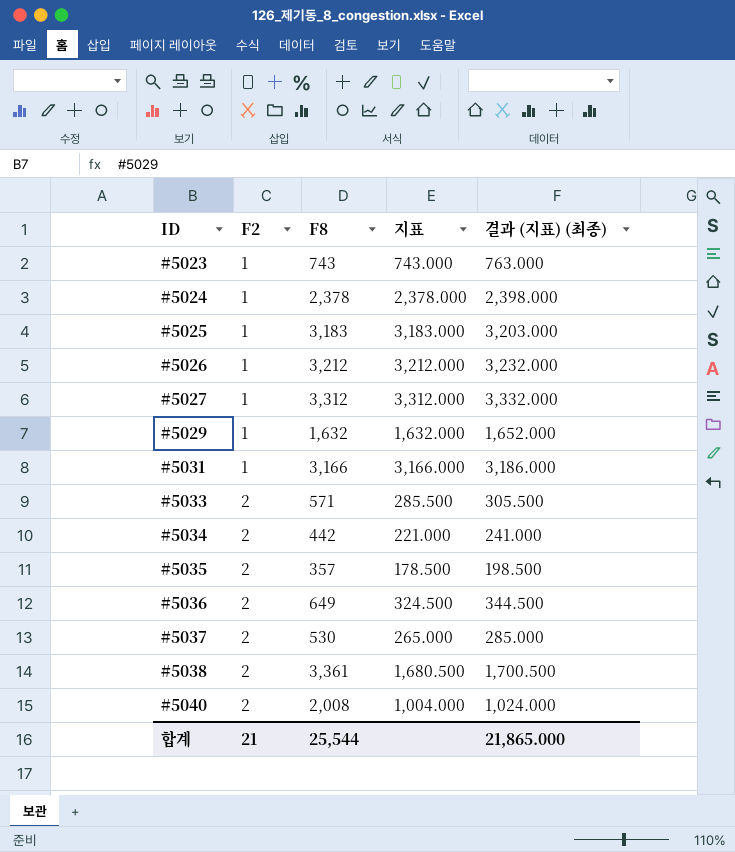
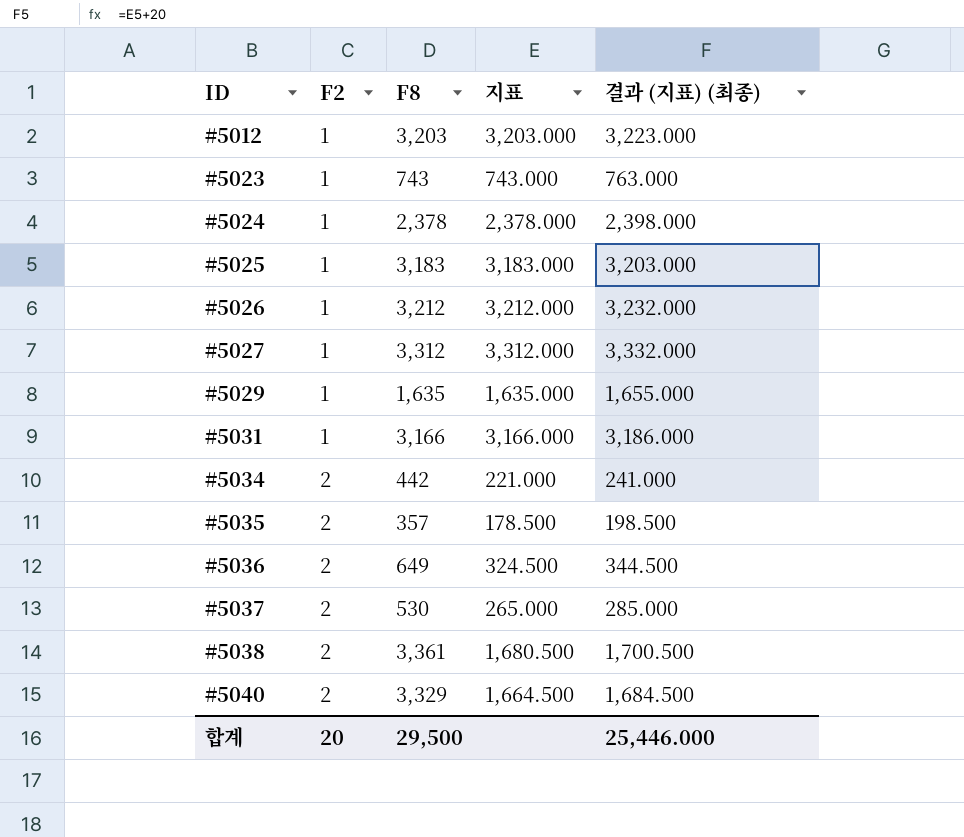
row #5033: 2 | 571 | 285.500 | 305.500 -> none
row #5012: none -> 1 | 3,203 | 3,203.000 | 3,223.000
#5029 | F8: 1,632 -> 1,635
#5029 | 지표: 1,632.000 -> 1,635.000
#5029 | 결과 (지표) (최종): 1,652.000 -> 1,655.000
#5040 | F8: 2,008 -> 3,329
#5040 | 지표: 1,004.000 -> 1,664.500
#5040 | 결과 (지표) (최종): 1,024.000 -> 1,684.500
합계 | F2: 21 -> 20
합계 | F8: 25,544 -> 29,500
합계 | 결과 (지표) (최종): 21,865.000 -> 25,446.000

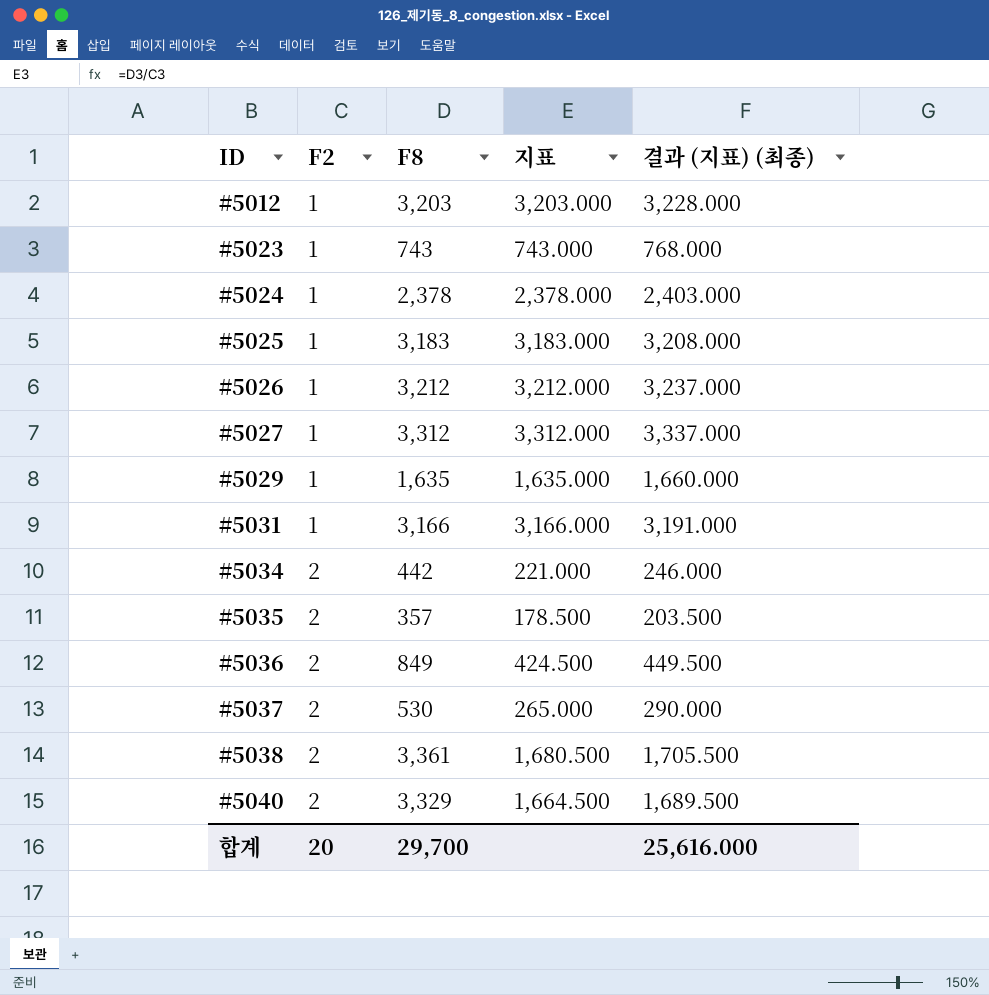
column 결과 (지표) (최종) | formula: [지표] + 20 -> [지표] + 25
#5036 | F8: 649 -> 849
#5036 | 지표: 324.500 -> 424.500
합계 | F8: 29,500 -> 29,700
합계 | 결과 (지표) (최종): 25,446.000 -> 25,616.000

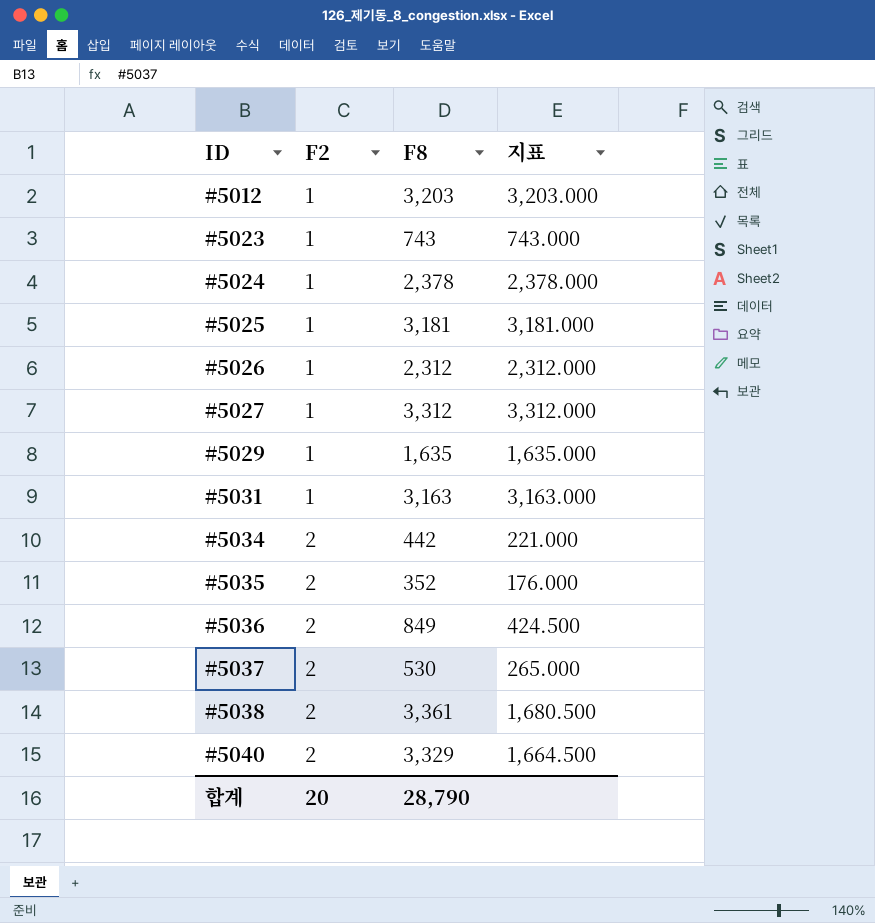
column 결과 (지표) (최종) | formula: [지표] + 25 -> none
#5025 | F8: 3,183 -> 3,181
#5025 | 지표: 3,183.000 -> 3,181.000
#5026 | F8: 3,212 -> 2,312
#5026 | 지표: 3,212.000 -> 2,312.000
#5031 | F8: 3,166 -> 3,163
#5031 | 지표: 3,166.000 -> 3,163.000
#5035 | F8: 357 -> 352
#5035 | 지표: 178.500 -> 176.000
합계 | F8: 29,700 -> 28,790

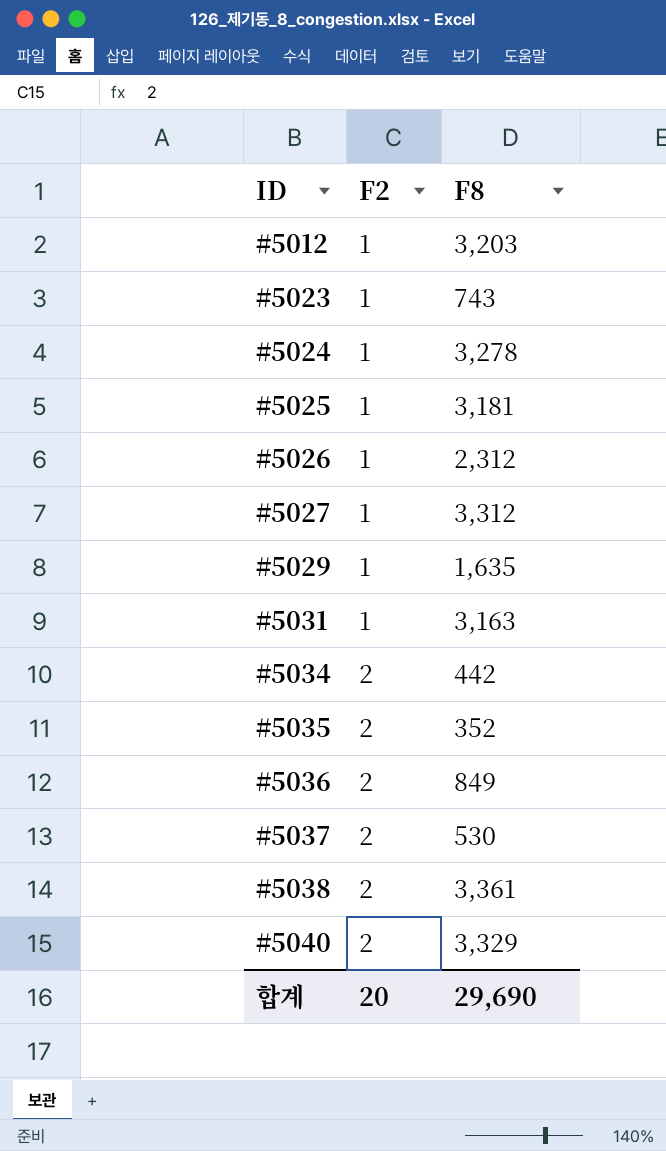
column 지표 | formula: [F8] / [F2] -> none
#5024 | F8: 2,378 -> 3,278
합계 | F8: 28,790 -> 29,690

